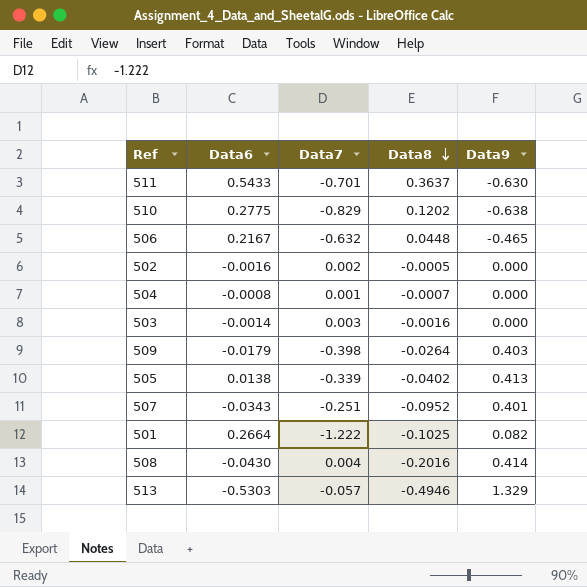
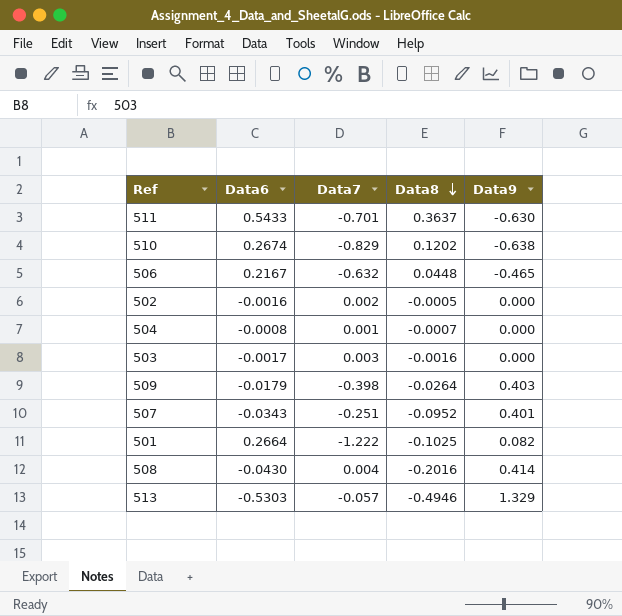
row 505: 0.0138 | -0.339 | -0.0402 | 0.413 -> none
510 | Data6: 0.2775 -> 0.2674
503 | Data6: -0.0014 -> -0.0017

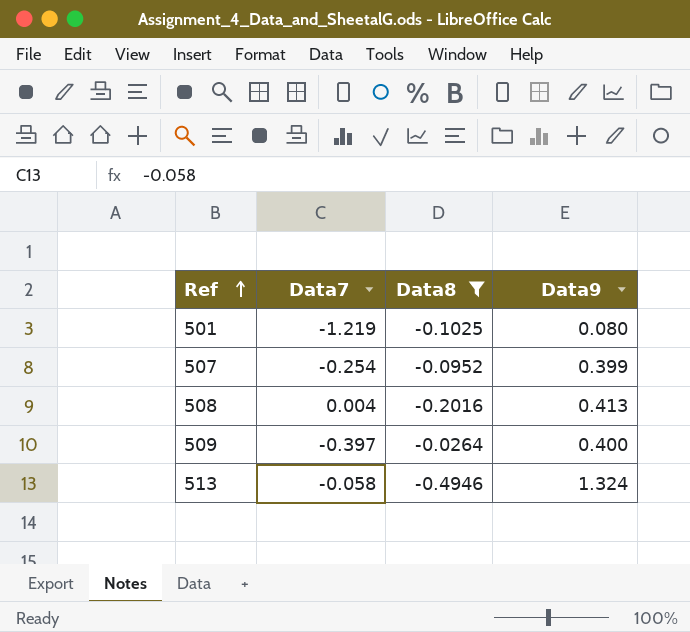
filter: none -> Data8 <= -0.0264
row order: Data8 descending -> Ref ascending
column Data6 | position: 2 -> none
501 | Data7: -1.222 -> -1.219
501 | Data9: 0.082 -> 0.080
507 | Data7: -0.251 -> -0.254
507 | Data9: 0.401 -> 0.399
508 | Data9: 0.414 -> 0.413
509 | Data7: -0.398 -> -0.397
509 | Data9: 0.403 -> 0.400
513 | Data7: -0.057 -> -0.058
513 | Data9: 1.329 -> 1.324

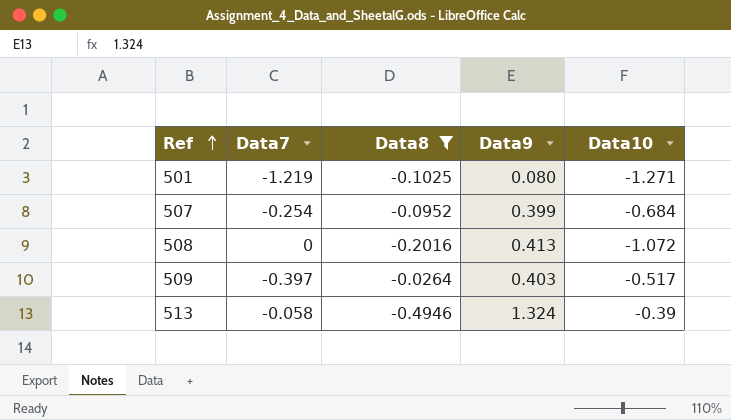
column Data10 | position: none -> 5
508 | Data7: 0.004 -> 0
509 | Data9: 0.400 -> 0.403

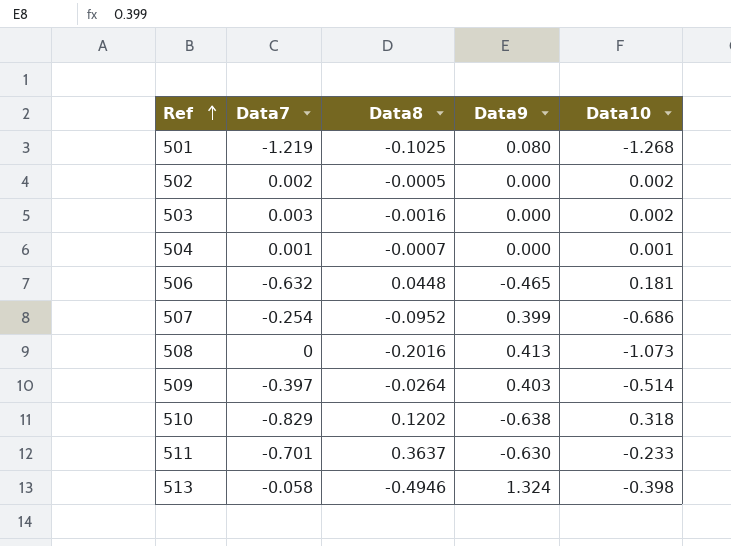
filter: Data8 <= -0.0264 -> none
501 | Data10: -1.271 -> -1.268
507 | Data10: -0.684 -> -0.686
508 | Data10: -1.072 -> -1.073
509 | Data10: -0.517 -> -0.514
513 | Data10: -0.39 -> -0.398

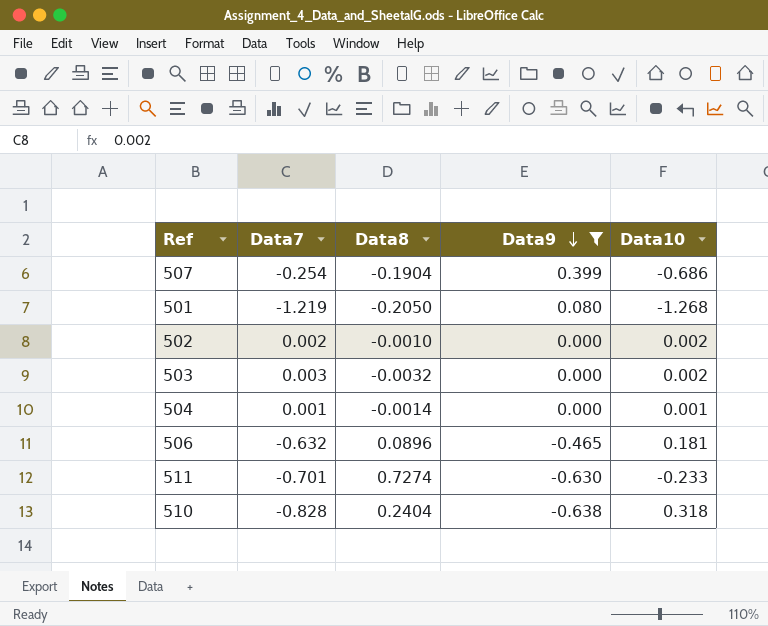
filter: none -> Data9 <= 0.399
row order: Ref ascending -> Data9 descending
507 | Data8: -0.0952 -> -0.1904
501 | Data8: -0.1025 -> -0.2050
502 | Data8: -0.0005 -> -0.0010
503 | Data8: -0.0016 -> -0.0032
504 | Data8: -0.0007 -> -0.0014
506 | Data8: 0.0448 -> 0.0896
511 | Data8: 0.3637 -> 0.7274
510 | Data7: -0.829 -> -0.828
510 | Data8: 0.1202 -> 0.2404

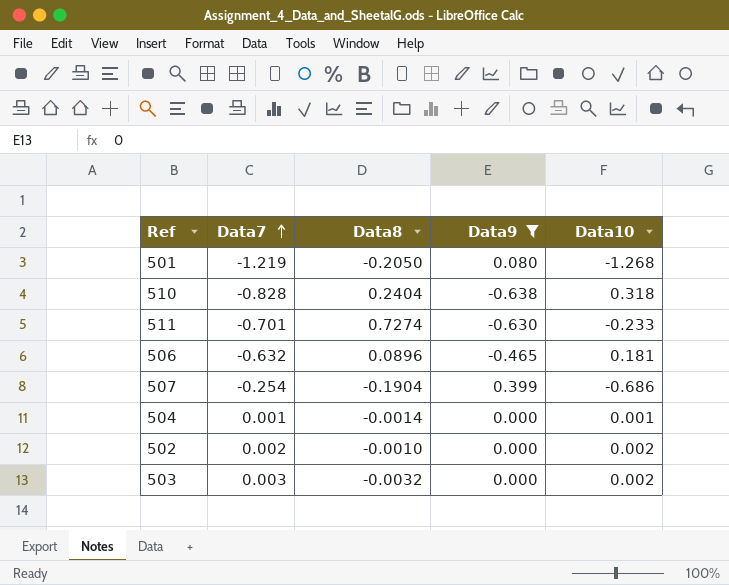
row order: Data9 descending -> Data7 ascending

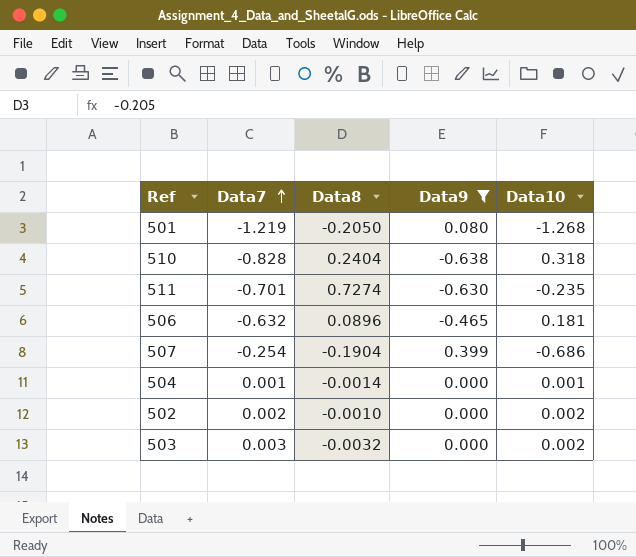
511 | Data10: -0.233 -> -0.235

